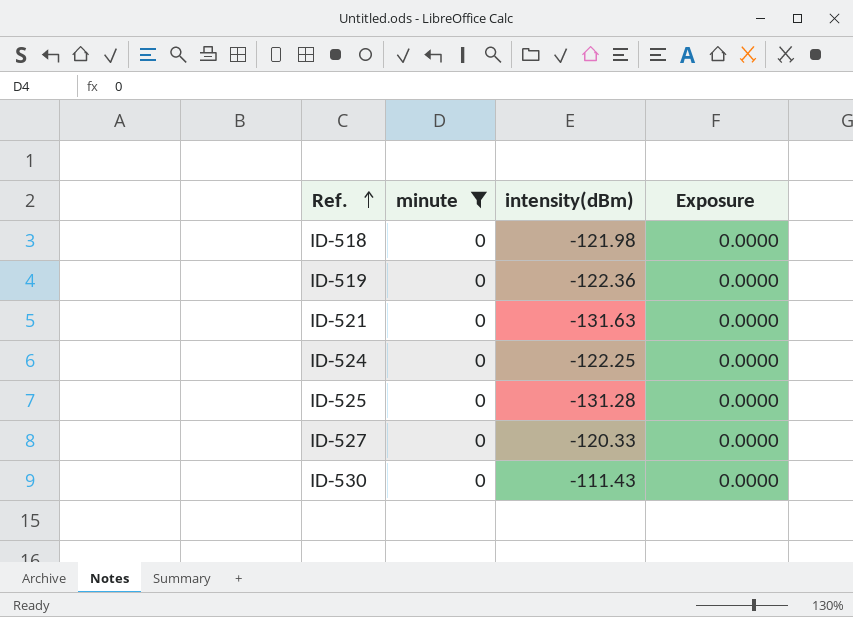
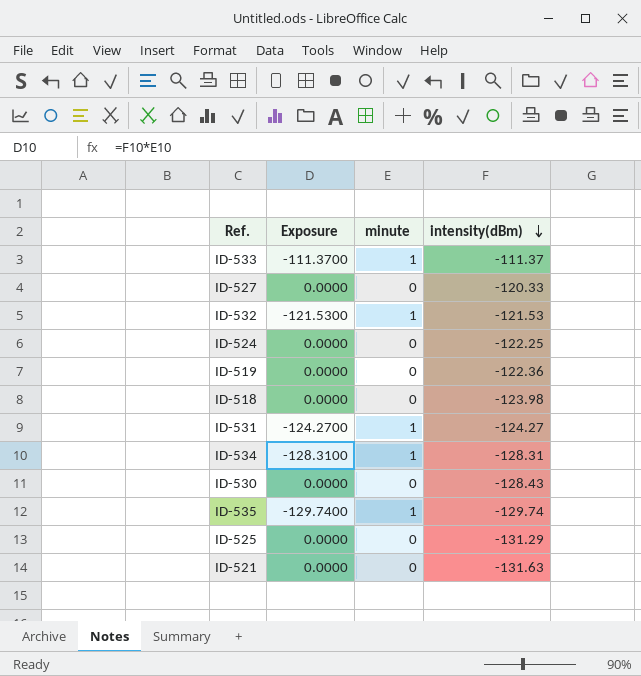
filter: minute = 0 -> none
row order: Ref. ascending -> intensity(dBm) descending
column Exposure | position: 4 -> 2
ID-518 | intensity(dBm): -121.98 -> -123.98
ID-530 | intensity(dBm): -111.43 -> -128.43
ID-525 | intensity(dBm): -131.28 -> -131.29

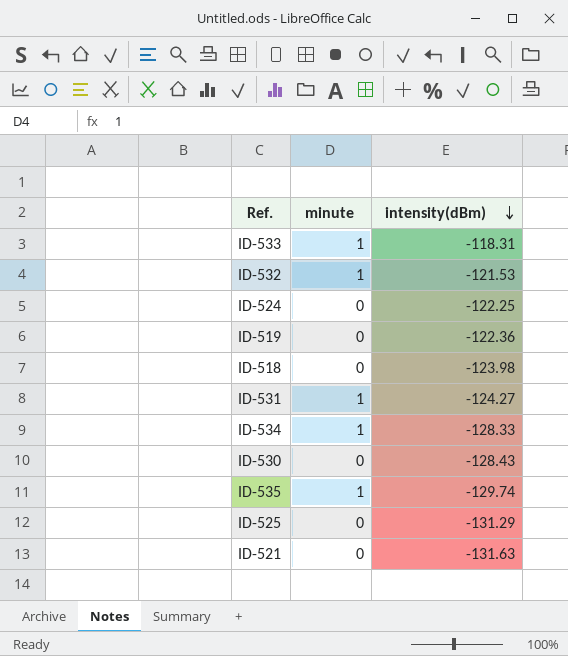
column Exposure | formula: [minute] * [intensity(dBm)] -> none
row ID-527: 0.0000 | 0 | -120.33 -> none
ID-533 | intensity(dBm): -111.37 -> -118.31
ID-534 | intensity(dBm): -128.31 -> -128.33

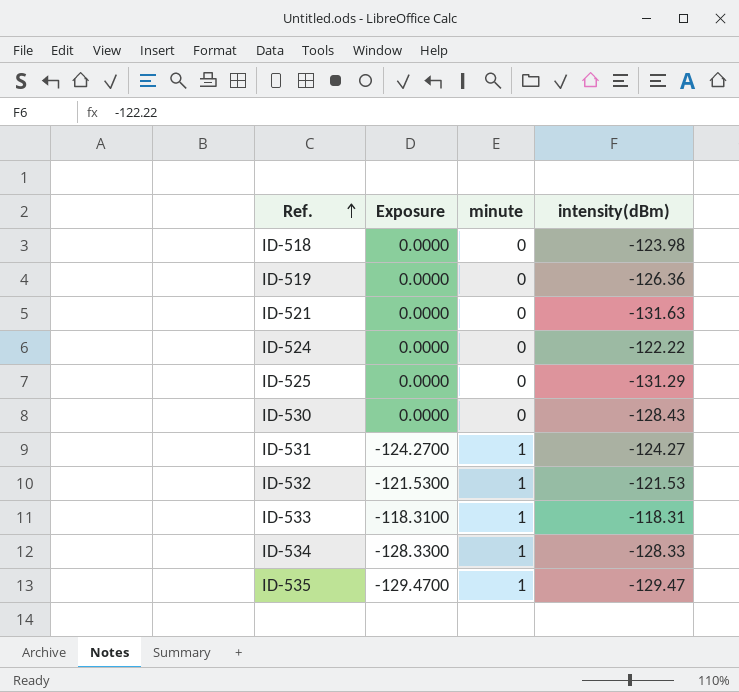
row order: intensity(dBm) descending -> Ref. ascending
column Exposure | formula: none -> [minute] * [intensity(dBm)]
ID-519 | intensity(dBm): -122.36 -> -126.36
ID-524 | intensity(dBm): -122.25 -> -122.22
ID-535 | intensity(dBm): -129.74 -> -129.47

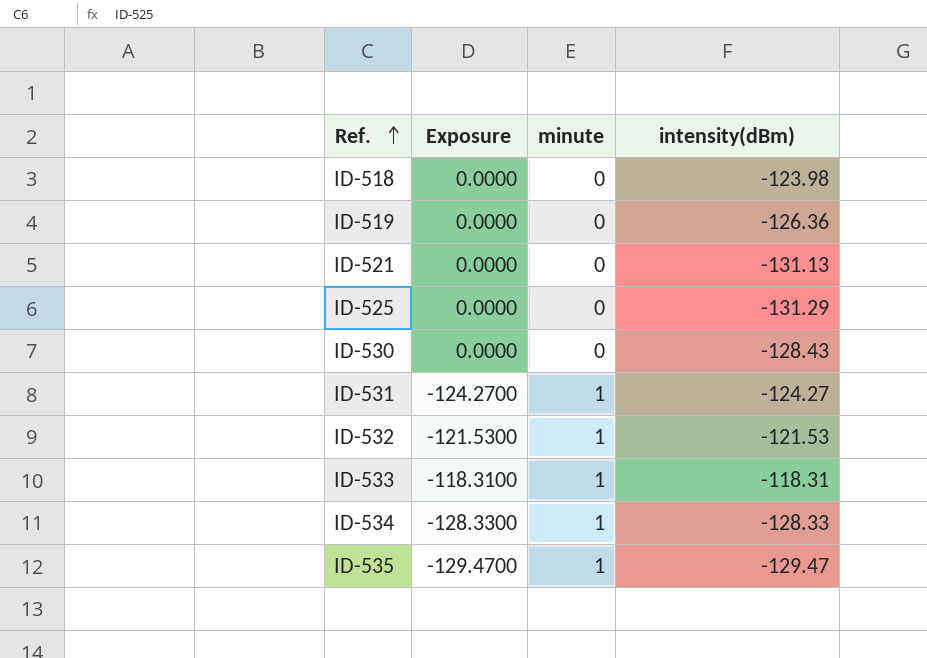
row ID-524: 0.0000 | 0 | -122.22 -> none
ID-521 | intensity(dBm): -131.63 -> -131.13

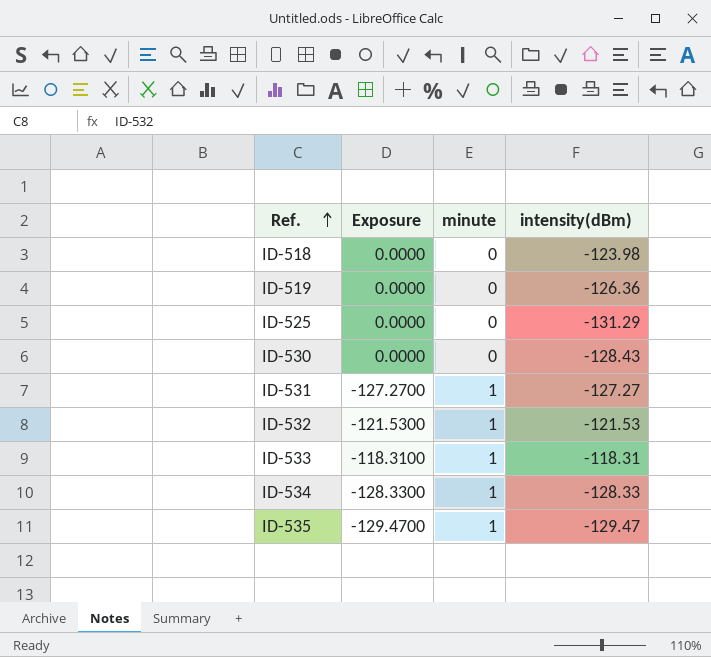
row ID-521: 0.0000 | 0 | -131.13 -> none
ID-531 | Exposure: -124.2700 -> -127.2700
ID-531 | intensity(dBm): -124.27 -> -127.27

